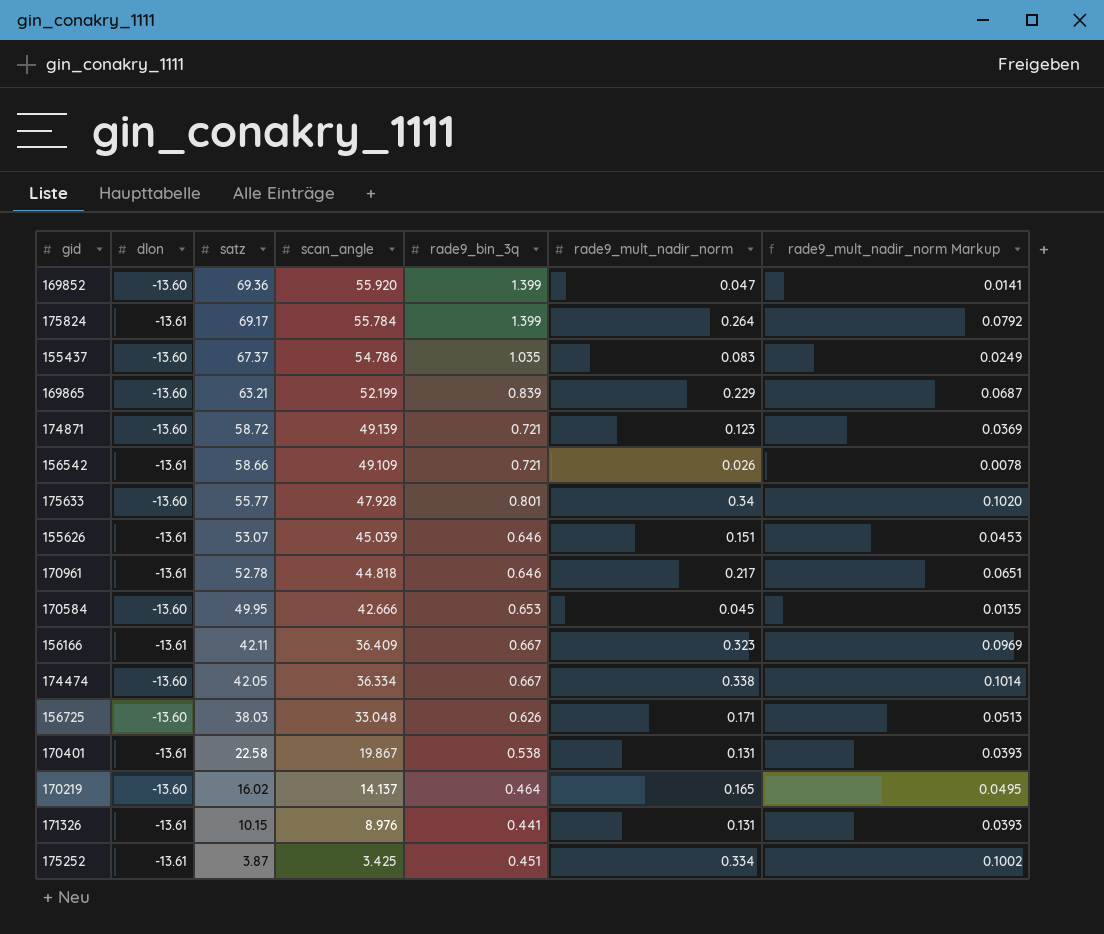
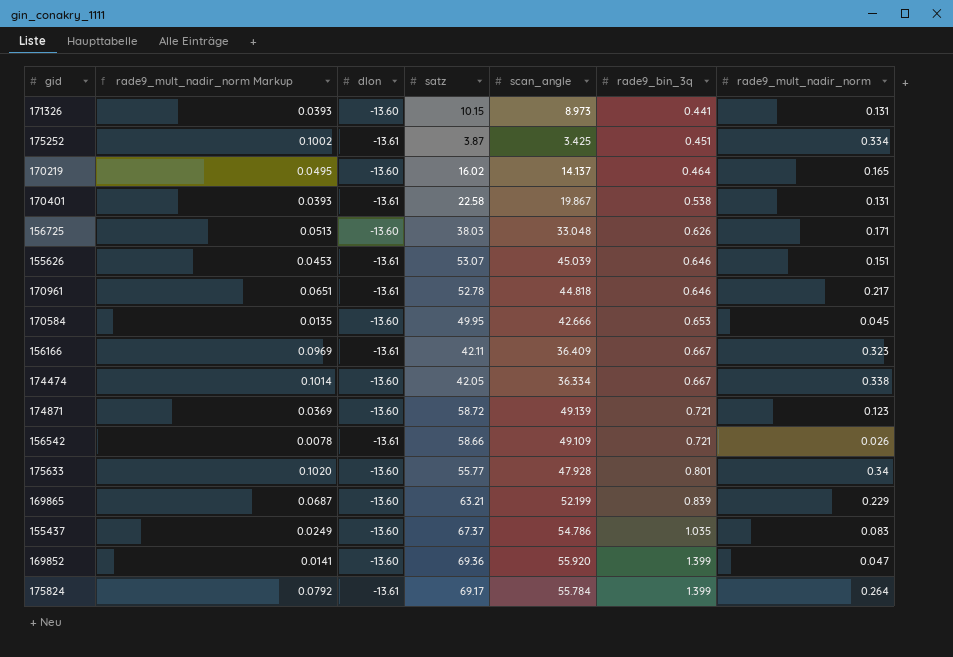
row order: satz descending -> rade9_bin_3q ascending
column rade9_mult_nadir_norm Markup | position: 7 -> 2
171326 | dlon: -13.61 -> -13.60
171326 | scan_angle: 8.976 -> 8.973

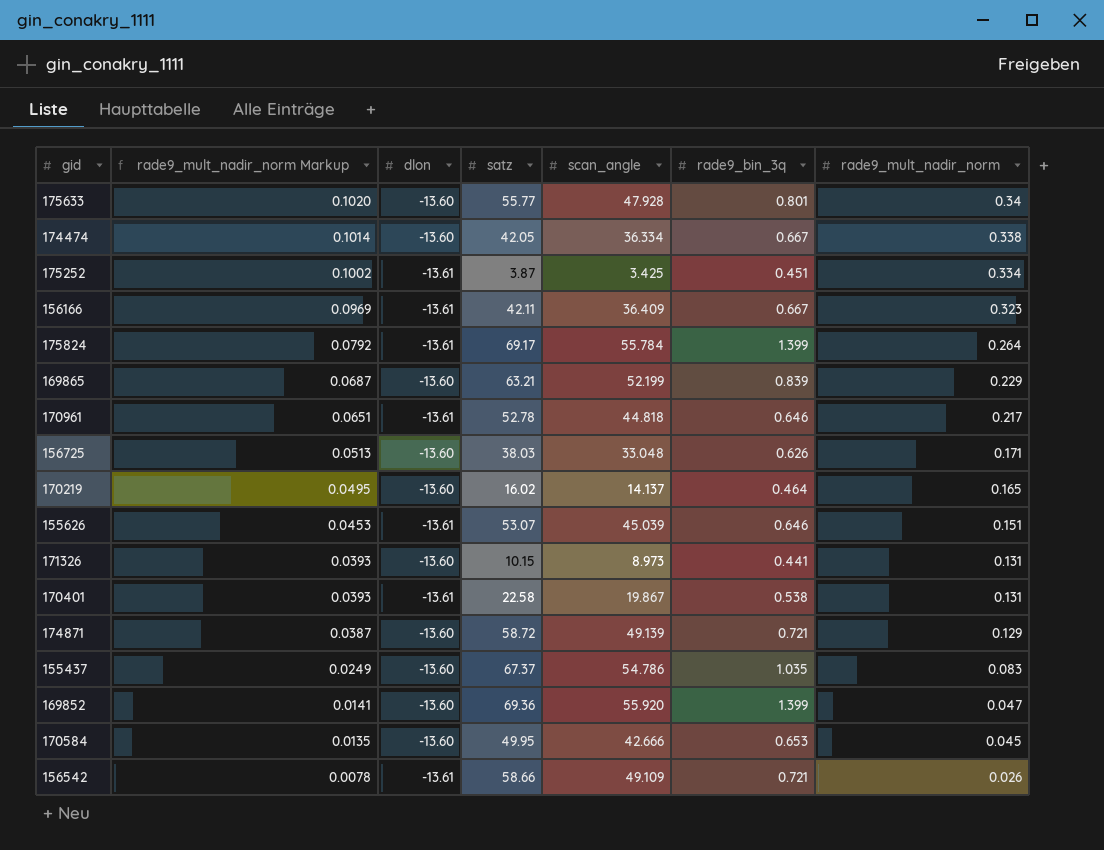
row order: rade9_bin_3q ascending -> rade9_mult_nadir_norm Markup descending
174871 | rade9_mult_nadir_norm Markup: 0.0369 -> 0.0387
174871 | rade9_mult_nadir_norm: 0.123 -> 0.129

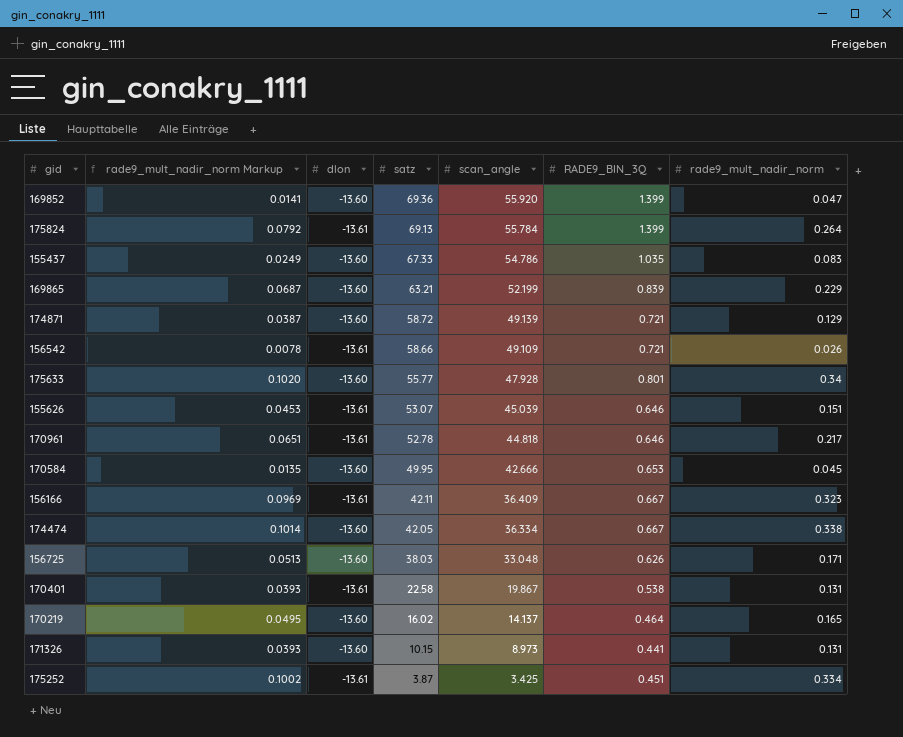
row order: rade9_mult_nadir_norm Markup descending -> satz descending
column name: rade9_bin_3q -> RADE9_BIN_3Q
175824 | satz: 69.17 -> 69.13
155437 | satz: 67.37 -> 67.33

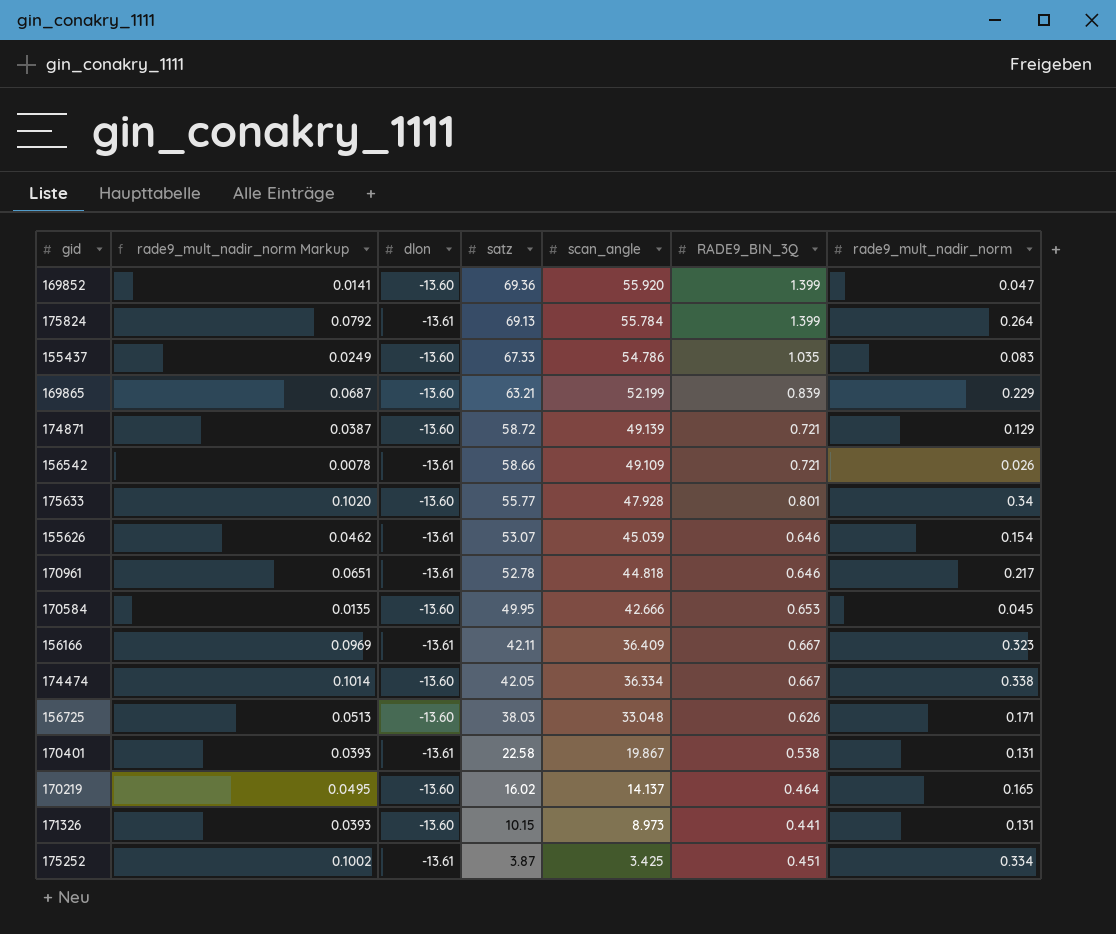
155626 | rade9_mult_nadir_norm Markup: 0.0453 -> 0.0462
155626 | rade9_mult_nadir_norm: 0.151 -> 0.154

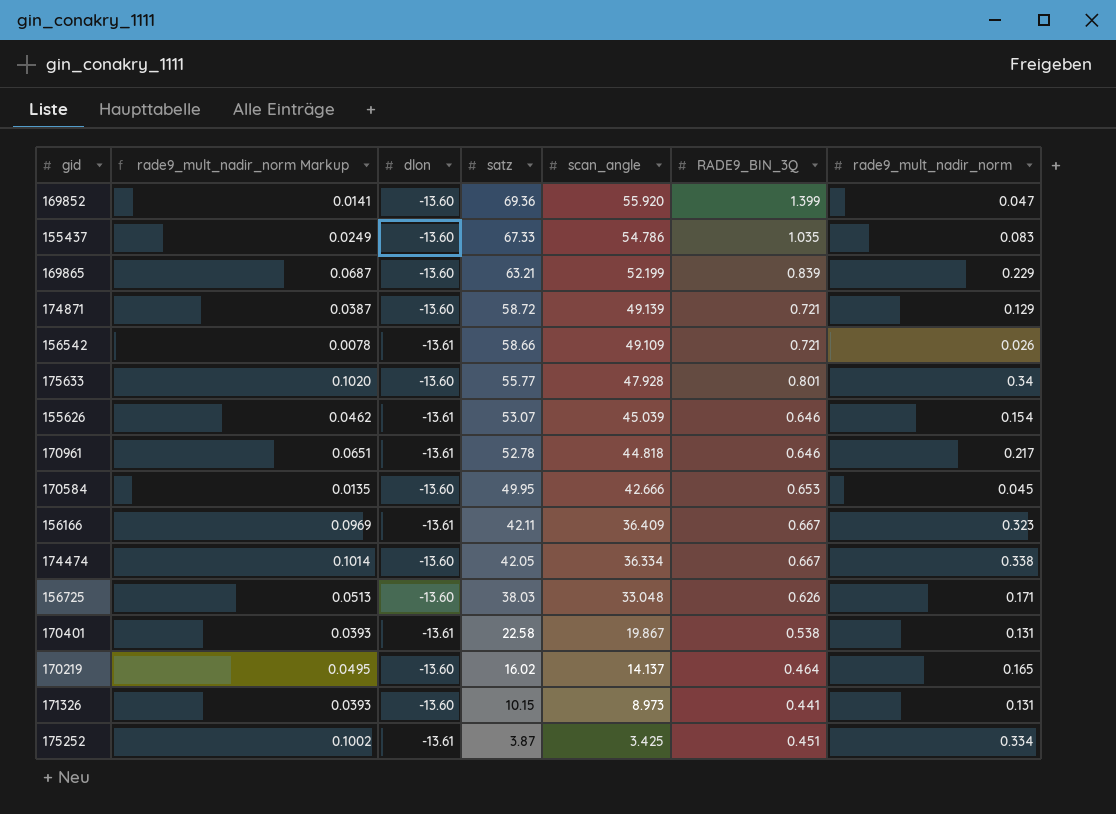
row 175824: 0.0792 | -13.61 | 69.13 | 55.784 | 1.399 | 0.264 -> none

